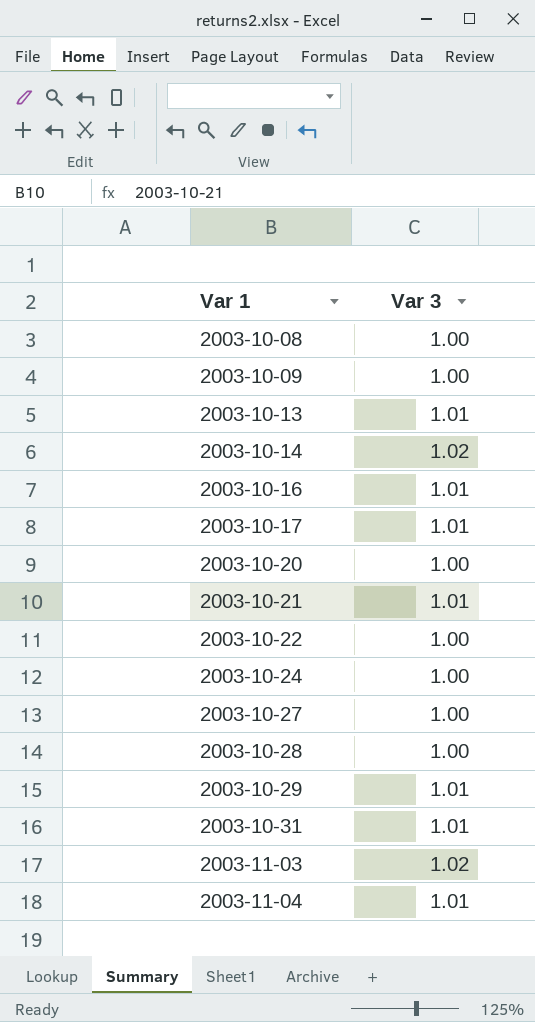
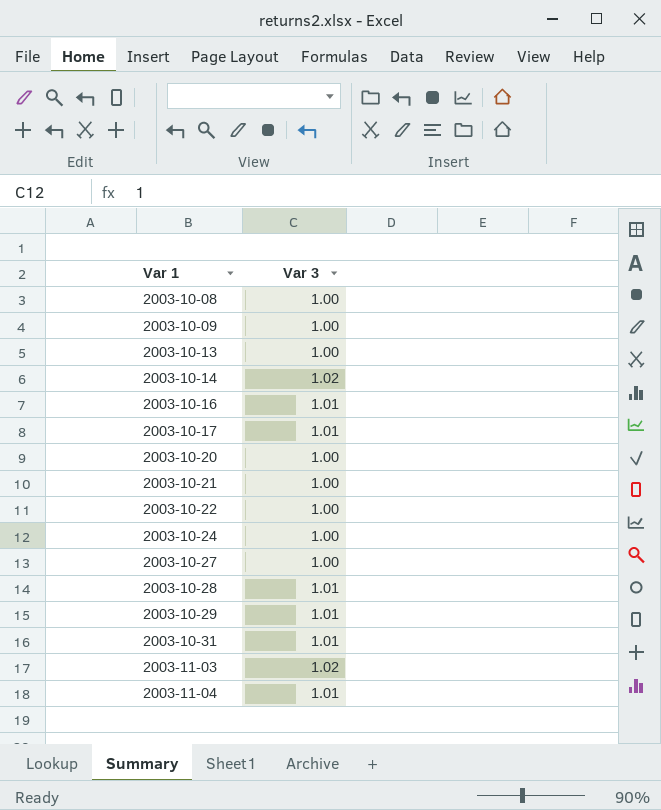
2003-10-13 | Var 3: 1.01 -> 1.00
2003-10-21 | Var 3: 1.01 -> 1.00
2003-10-28 | Var 3: 1.00 -> 1.01

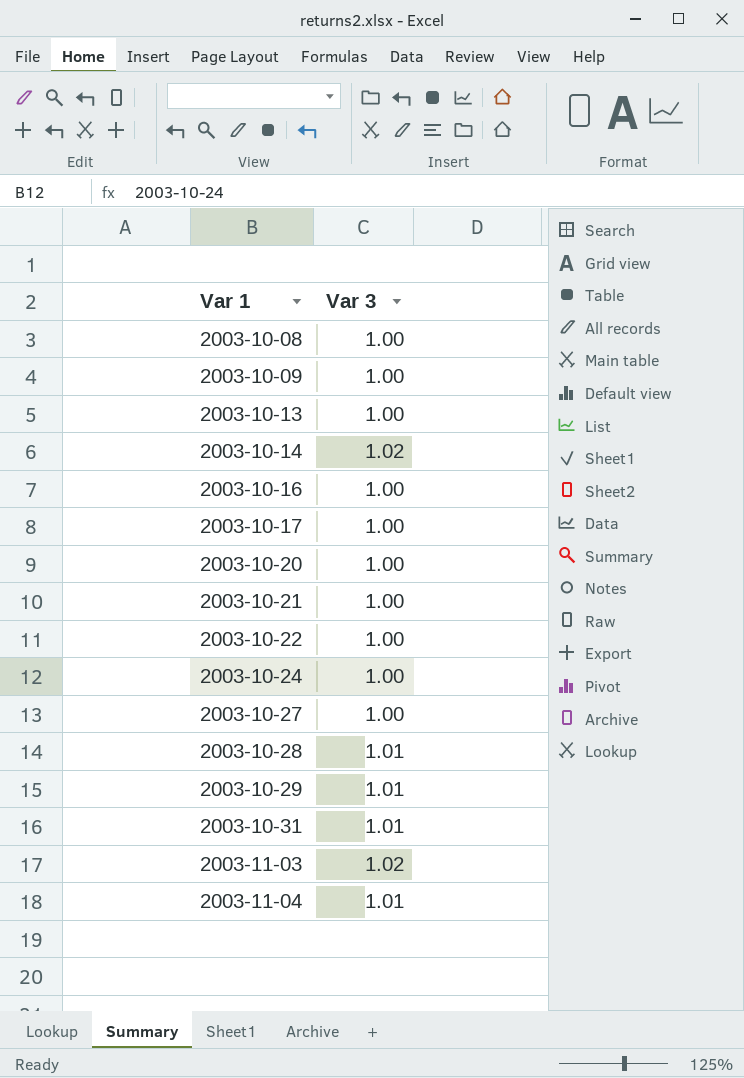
2003-10-16 | Var 3: 1.01 -> 1.00
2003-10-17 | Var 3: 1.01 -> 1.00

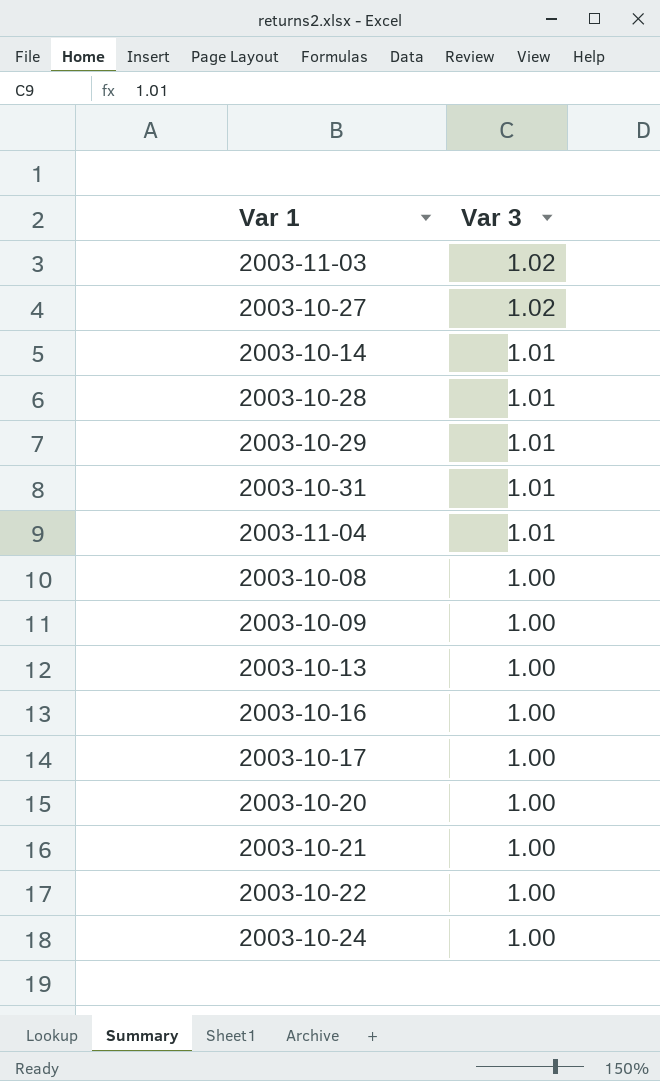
row order: Var 1 ascending -> Var 3 descending
2003-10-27 | Var 3: 1.00 -> 1.02
2003-10-14 | Var 3: 1.02 -> 1.01

